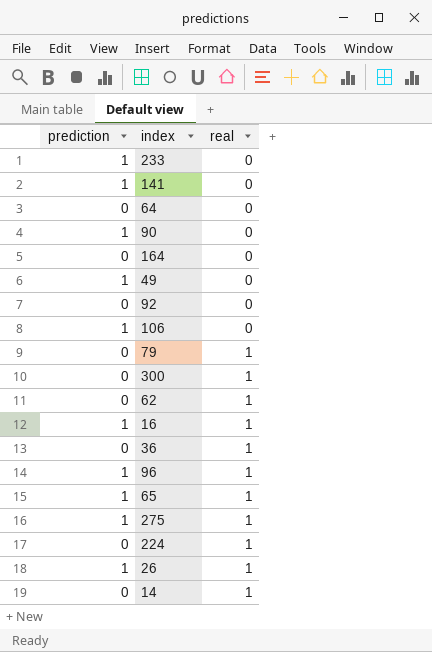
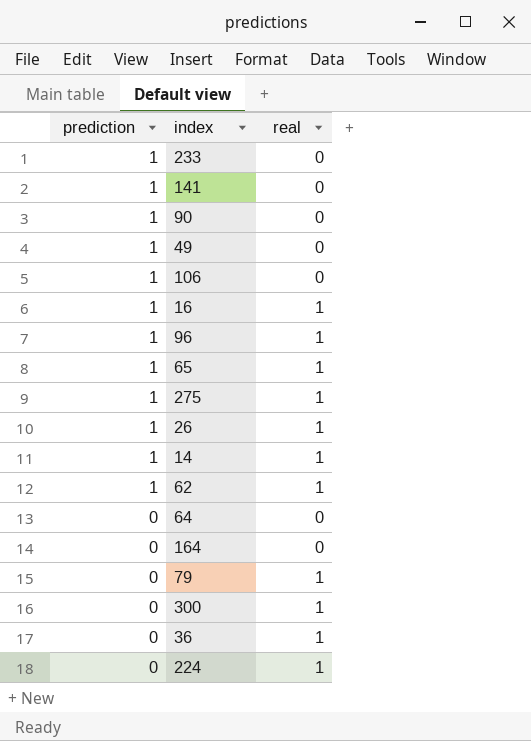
row order: real ascending -> prediction descending
row 92: 0 | 0 -> none
14 | prediction: 0 -> 1
62 | prediction: 0 -> 1

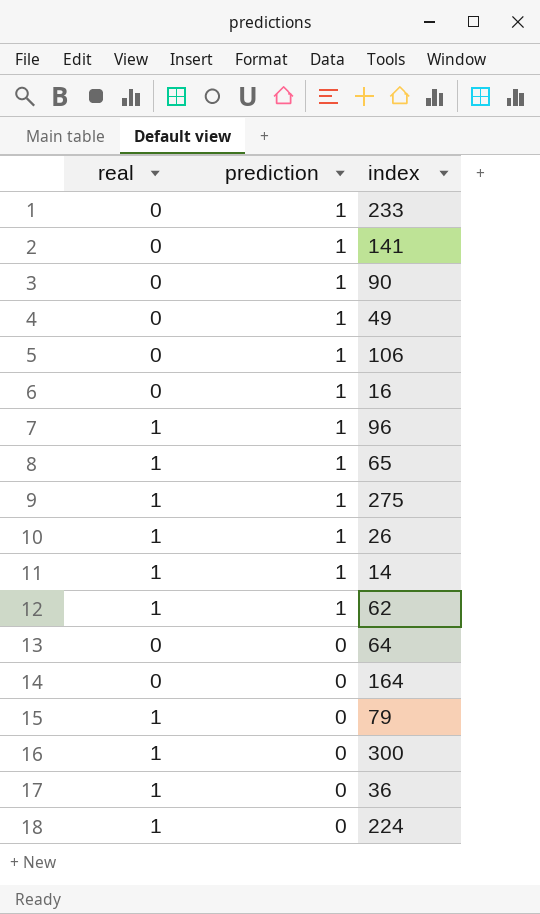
column real | position: 3 -> 1
16 | real: 1 -> 0

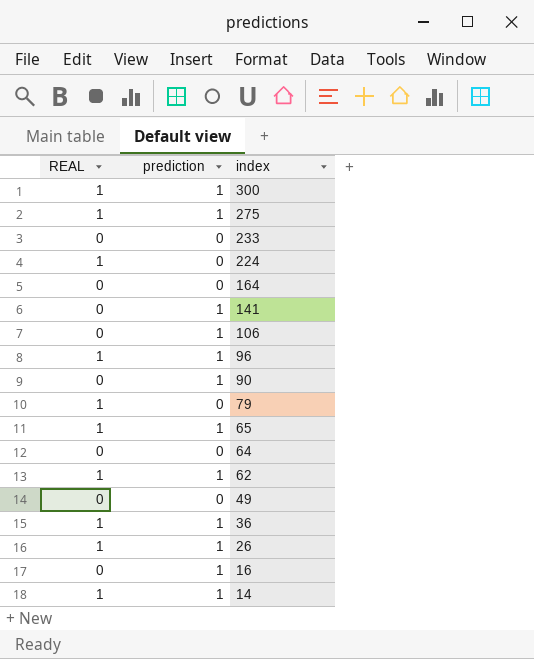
row order: prediction descending -> index descending
column name: real -> REAL
300 | prediction: 0 -> 1
233 | prediction: 1 -> 0
49 | prediction: 1 -> 0
36 | prediction: 0 -> 1

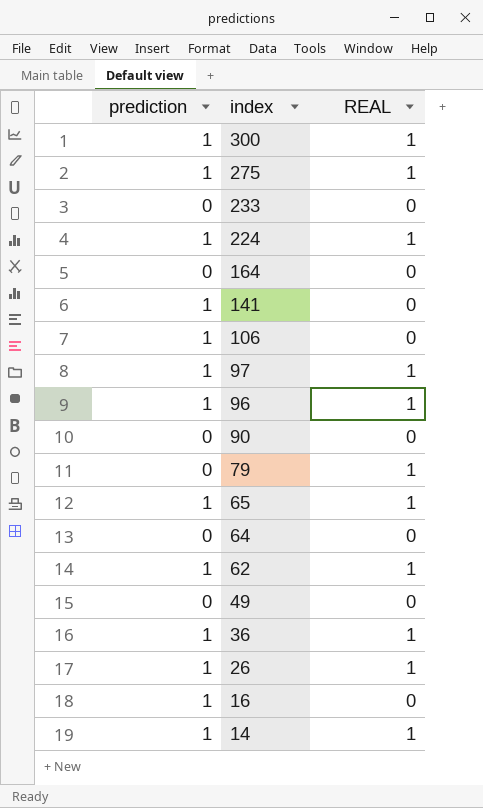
column REAL | position: 1 -> 3
224 | prediction: 0 -> 1
row 97: none -> 1 | 1
90 | prediction: 1 -> 0

